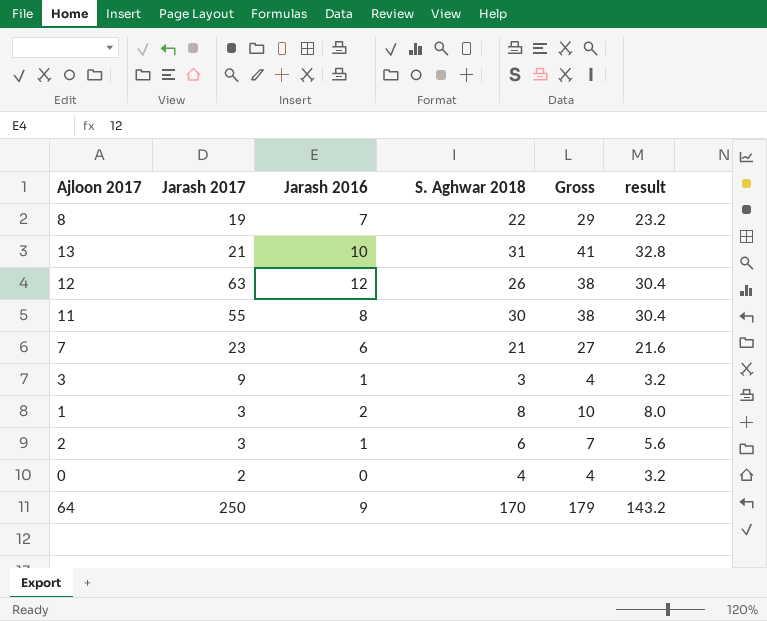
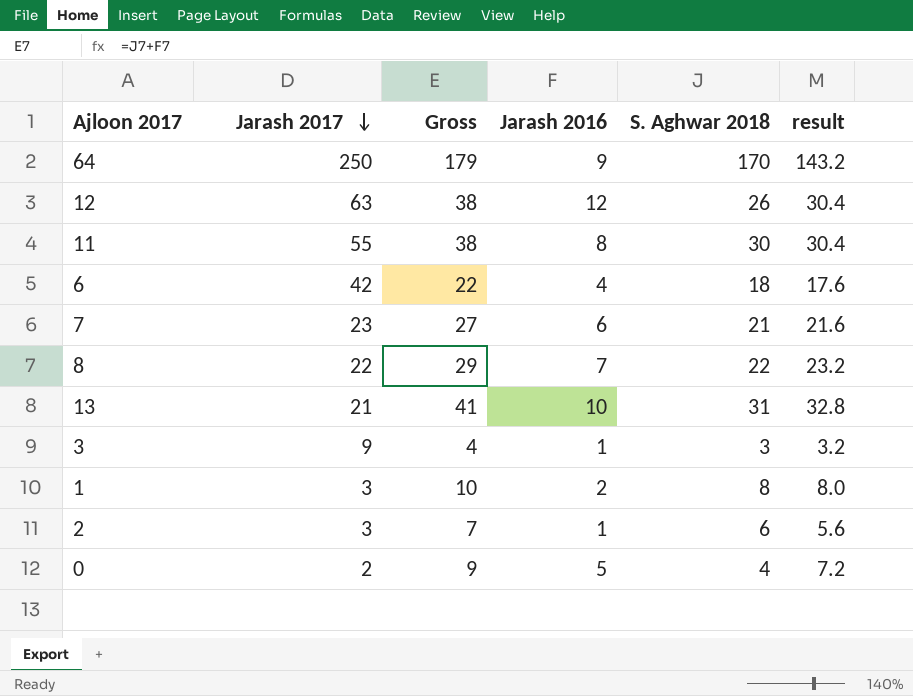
row order: none -> Jarash 2017 descending
column Gross | position: 5 -> 3
row 6: none -> 42 | 22 | 4 | 18 | 17.6
8 | Jarash 2017: 19 -> 22
0 | Gross: 4 -> 9
0 | Jarash 2016: 0 -> 5
0 | result: 3.2 -> 7.2

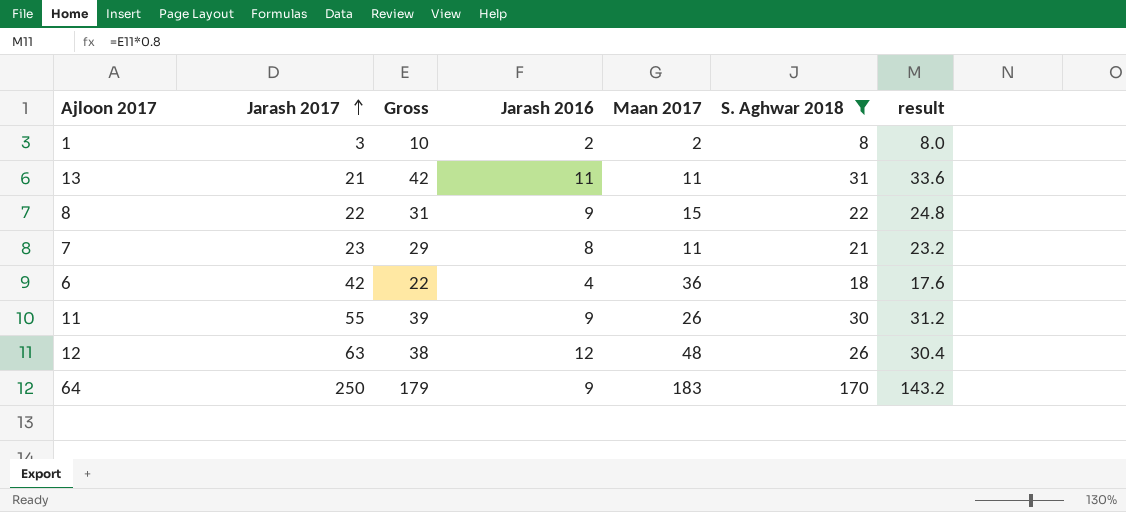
filter: none -> S. Aghwar 2018 >= 8
row order: Jarash 2017 descending -> Jarash 2017 ascending
column Maan 2017 | position: none -> 5
13 | Gross: 41 -> 42
13 | Jarash 2016: 10 -> 11
13 | result: 32.8 -> 33.6
8 | Gross: 29 -> 31
8 | Jarash 2016: 7 -> 9
8 | result: 23.2 -> 24.8
7 | Gross: 27 -> 29
7 | Jarash 2016: 6 -> 8
7 | result: 21.6 -> 23.2
11 | Gross: 38 -> 39
11 | Jarash 2016: 8 -> 9
11 | result: 30.4 -> 31.2

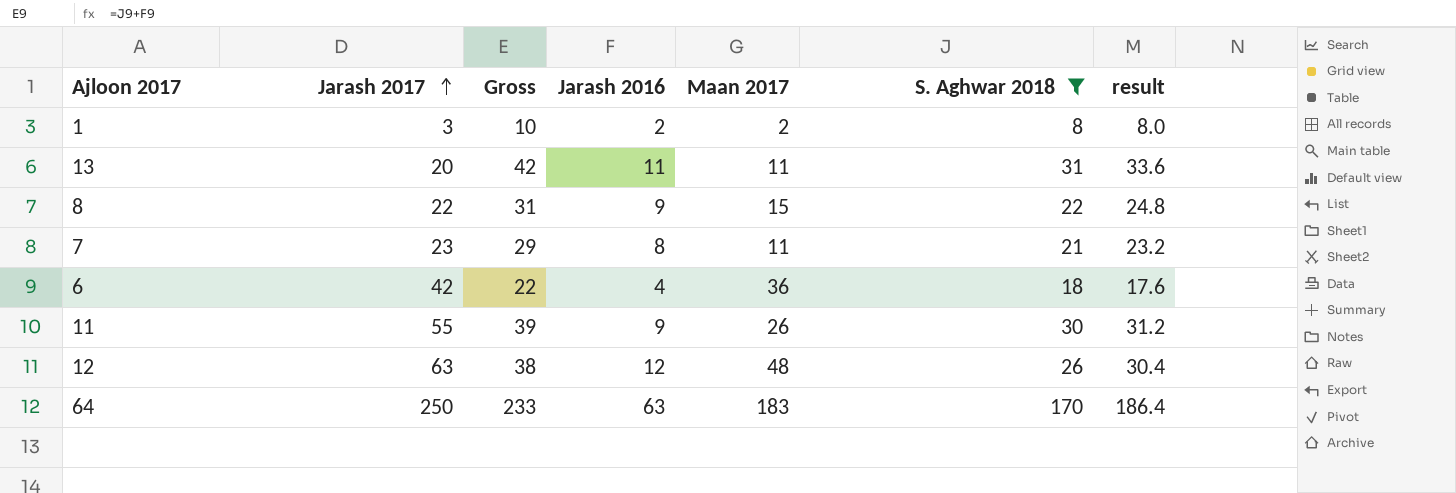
13 | Jarash 2017: 21 -> 20
64 | Gross: 179 -> 233
64 | Jarash 2016: 9 -> 63
64 | result: 143.2 -> 186.4

